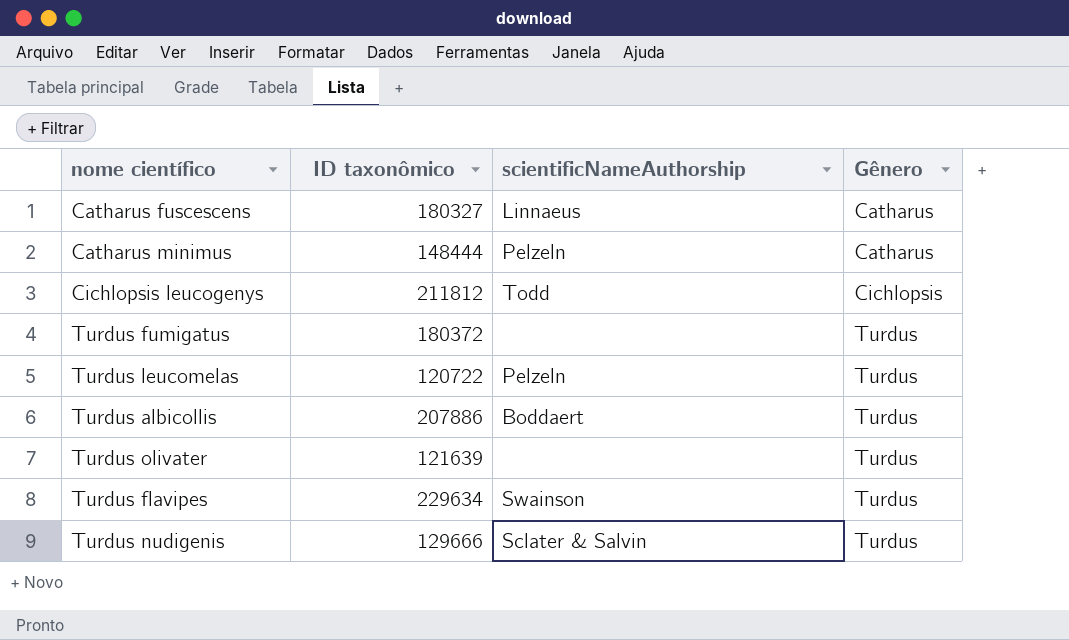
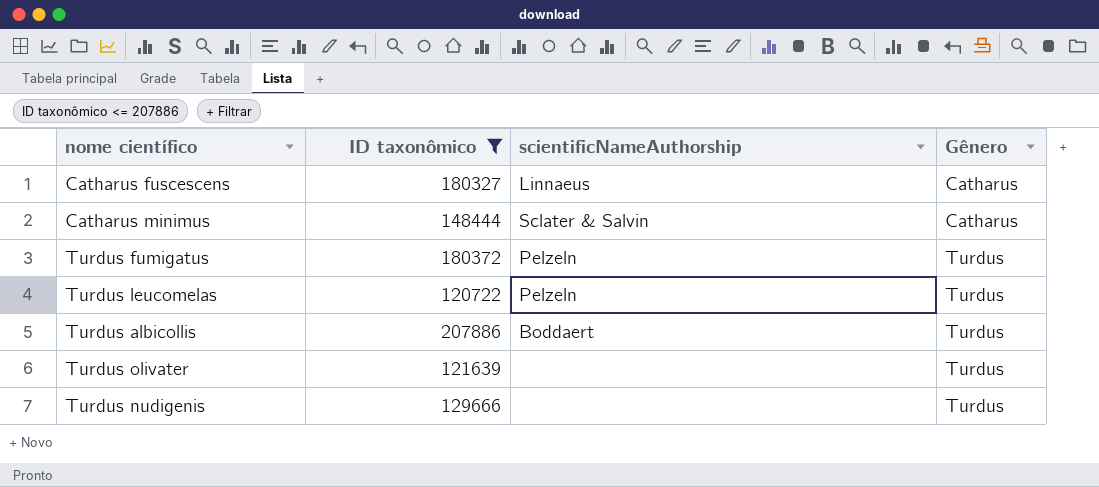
filter: none -> ID taxonômico <= 207886
Catharus minimus | scientificNameAuthorship: Pelzeln -> Sclater & Salvin
Turdus fumigatus | scientificNameAuthorship: none -> Pelzeln
Turdus nudigenis | scientificNameAuthorship: Sclater & Salvin -> none

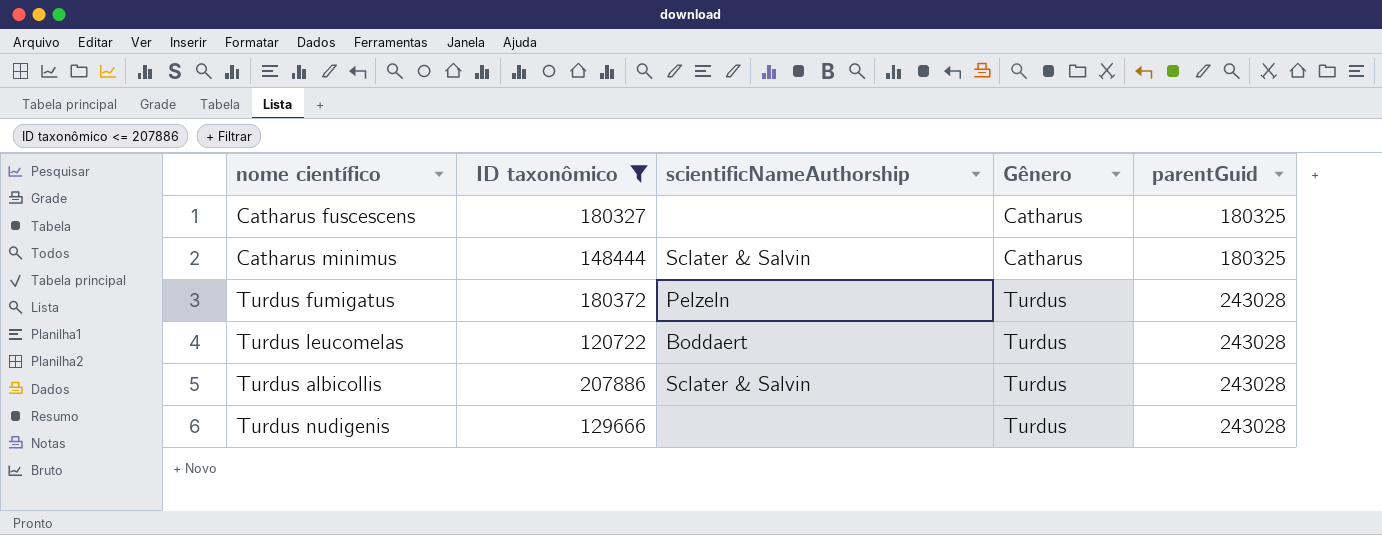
column parentGuid | position: none -> 5
row Turdus olivater: 121639 | none | Turdus -> none
Catharus fuscescens | scientificNameAuthorship: Linnaeus -> none
Turdus leucomelas | scientificNameAuthorship: Pelzeln -> Boddaert
Turdus albicollis | scientificNameAuthorship: Boddaert -> Sclater & Salvin

